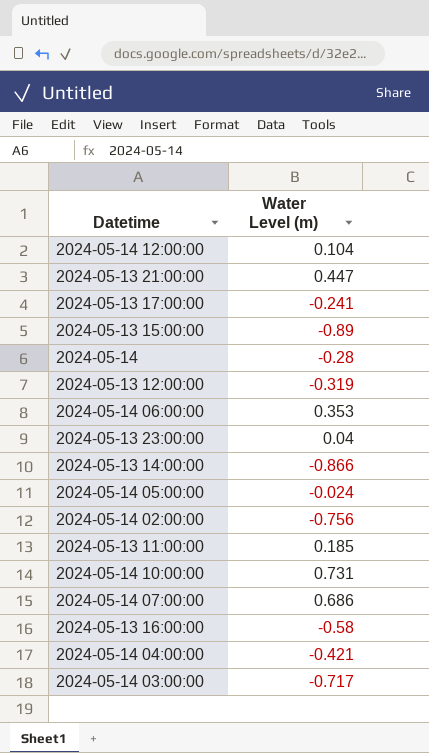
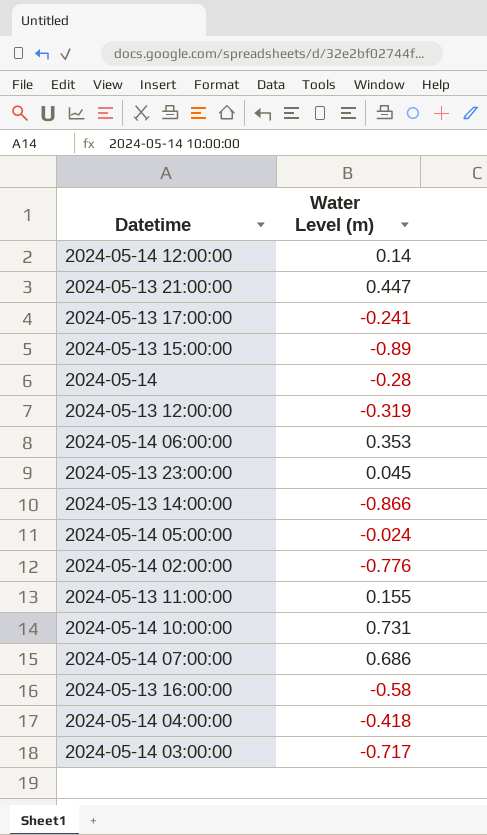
2024-05-14 12:00:00 | Water Level (m): 0.104 -> 0.14
2024-05-13 23:00:00 | Water Level (m): 0.04 -> 0.045
2024-05-14 02:00:00 | Water Level (m): -0.756 -> -0.776
2024-05-13 11:00:00 | Water Level (m): 0.185 -> 0.155
2024-05-14 04:00:00 | Water Level (m): -0.421 -> -0.418

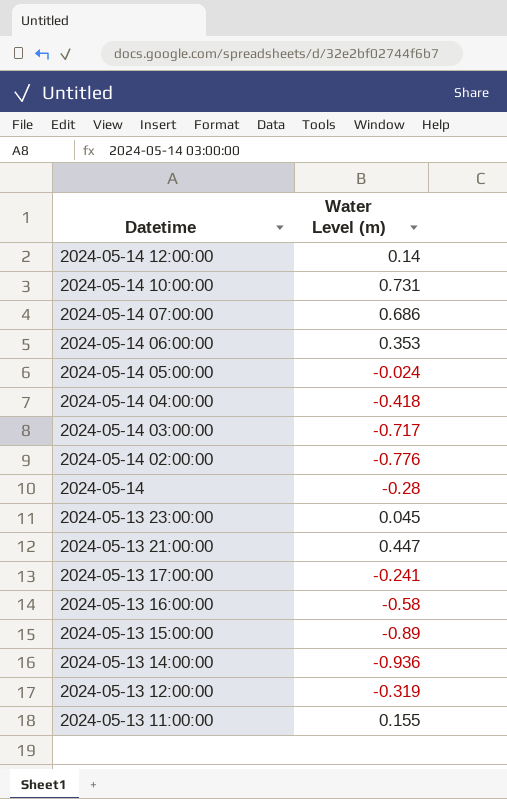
row order: none -> Datetime descending
2024-05-13 14:00:00 | Water Level (m): -0.866 -> -0.936

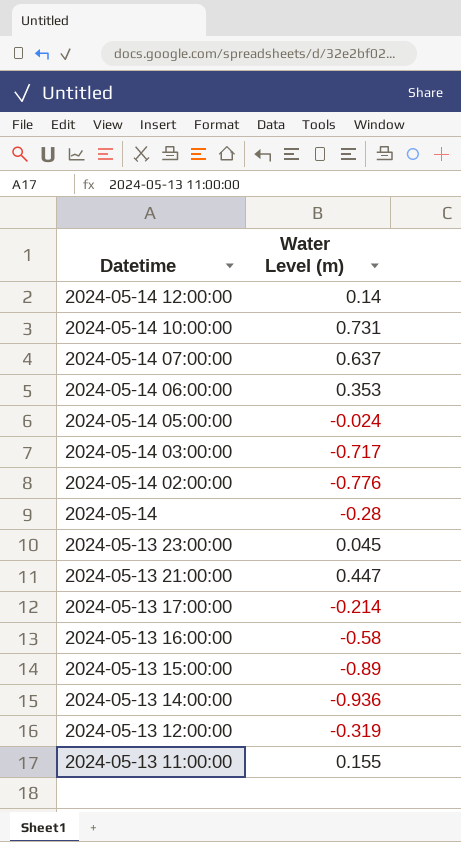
row 2024-05-14 04:00:00: -0.418 -> none
2024-05-14 07:00:00 | Water Level (m): 0.686 -> 0.637
2024-05-13 17:00:00 | Water Level (m): -0.241 -> -0.214

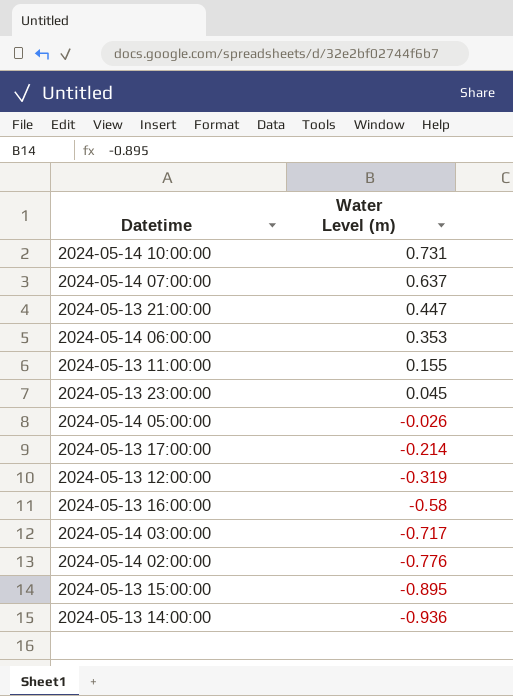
row order: Datetime descending -> Water Level (m) descending
row 2024-05-14 12:00:00: 0.14 -> none
row 2024-05-14: -0.28 -> none
2024-05-14 05:00:00 | Water Level (m): -0.024 -> -0.026
2024-05-13 15:00:00 | Water Level (m): -0.89 -> -0.895

